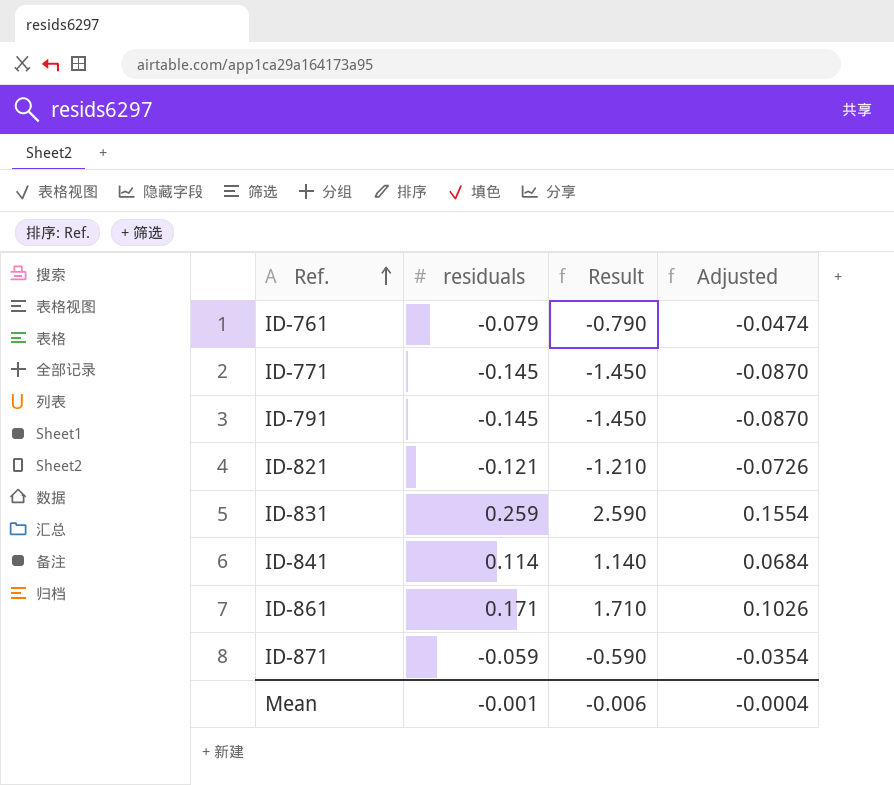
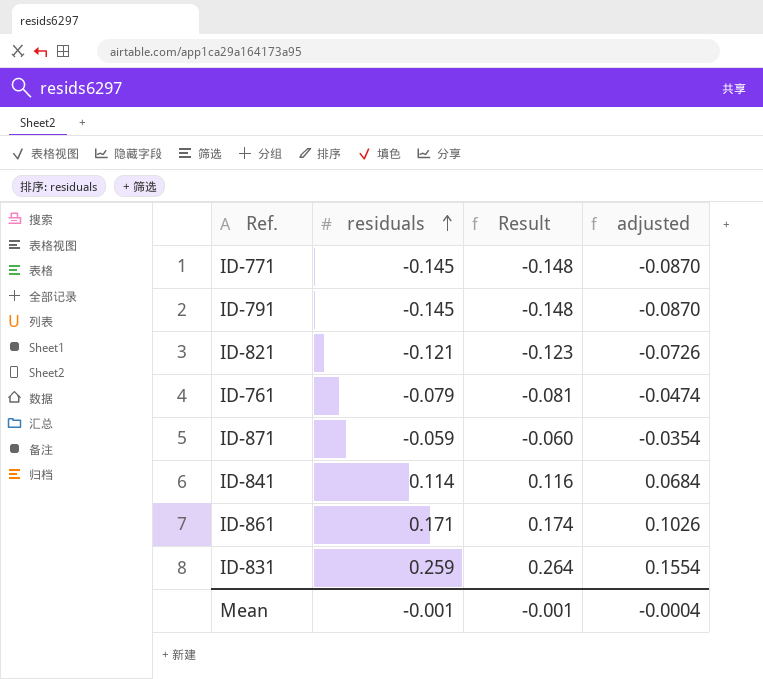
row order: Ref. ascending -> residuals ascending
column Result | formula: [residuals] * 10 -> [residuals] * 1.02
column name: Adjusted -> adjusted
Mean | Result: -0.006 -> -0.001

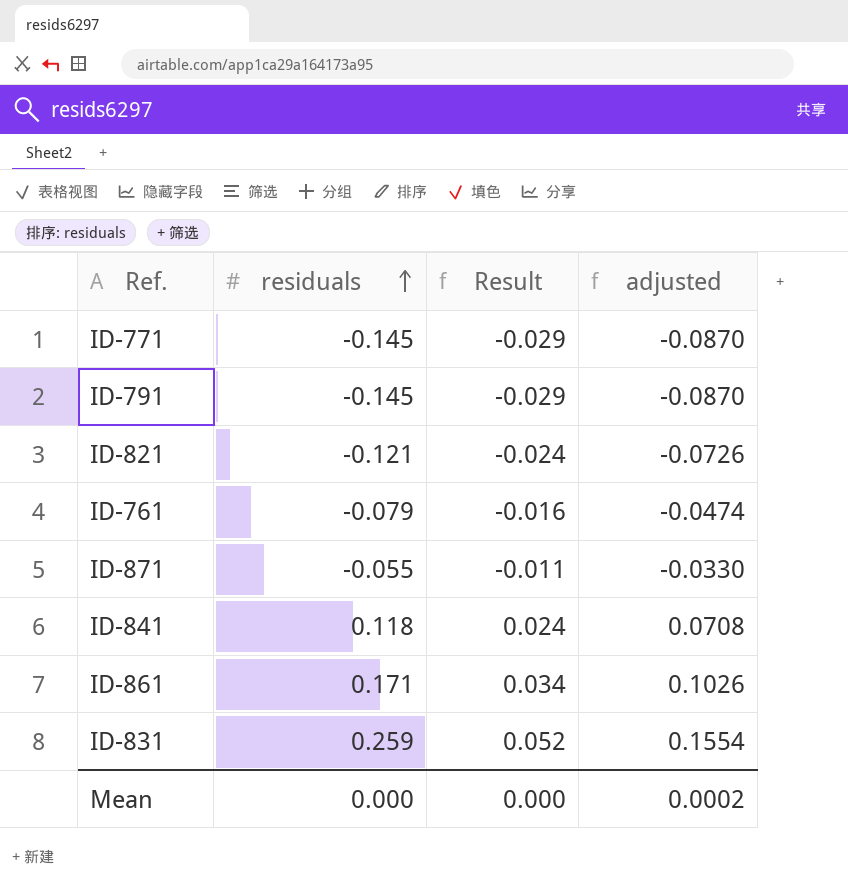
column Result | formula: [residuals] * 1.02 -> [residuals] * 0.2
ID-871 | residuals: -0.059 -> -0.055
ID-871 | adjusted: -0.0354 -> -0.0330
ID-841 | residuals: 0.114 -> 0.118
ID-841 | adjusted: 0.0684 -> 0.0708
Mean | residuals: -0.001 -> 0.000
Mean | Result: -0.001 -> 0.000
Mean | adjusted: -0.0004 -> 0.0002

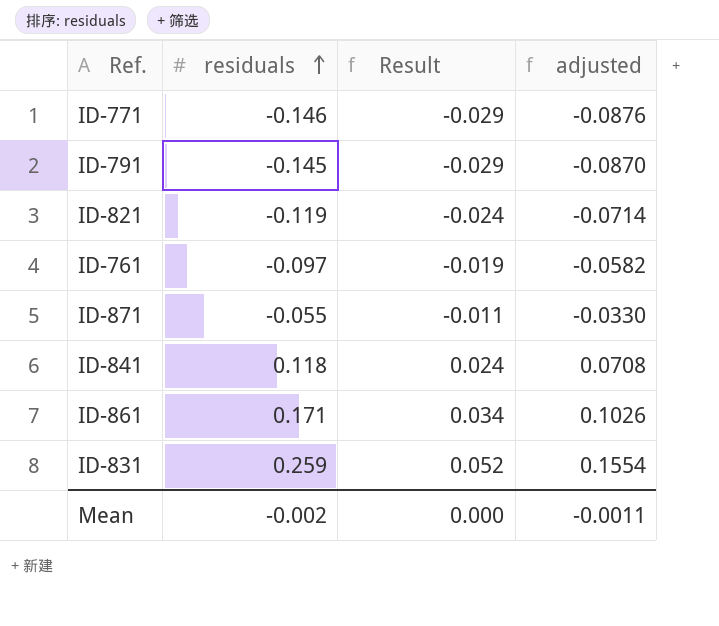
ID-771 | residuals: -0.145 -> -0.146
ID-771 | adjusted: -0.0870 -> -0.0876
ID-821 | residuals: -0.121 -> -0.119
ID-821 | adjusted: -0.0726 -> -0.0714
ID-761 | residuals: -0.079 -> -0.097
ID-761 | Result: -0.016 -> -0.019
ID-761 | adjusted: -0.0474 -> -0.0582
Mean | residuals: 0.000 -> -0.002
Mean | adjusted: 0.0002 -> -0.0011

